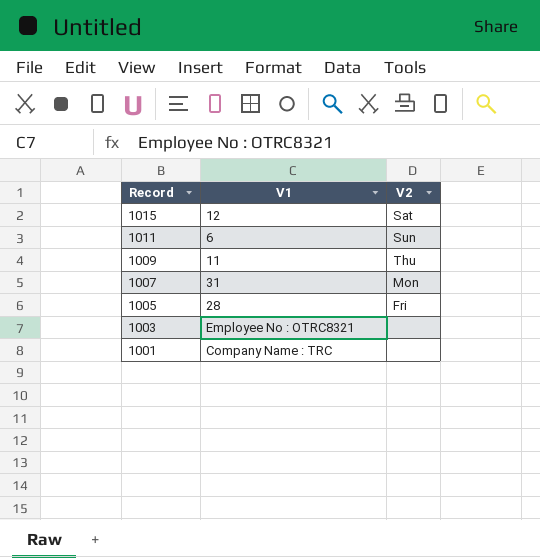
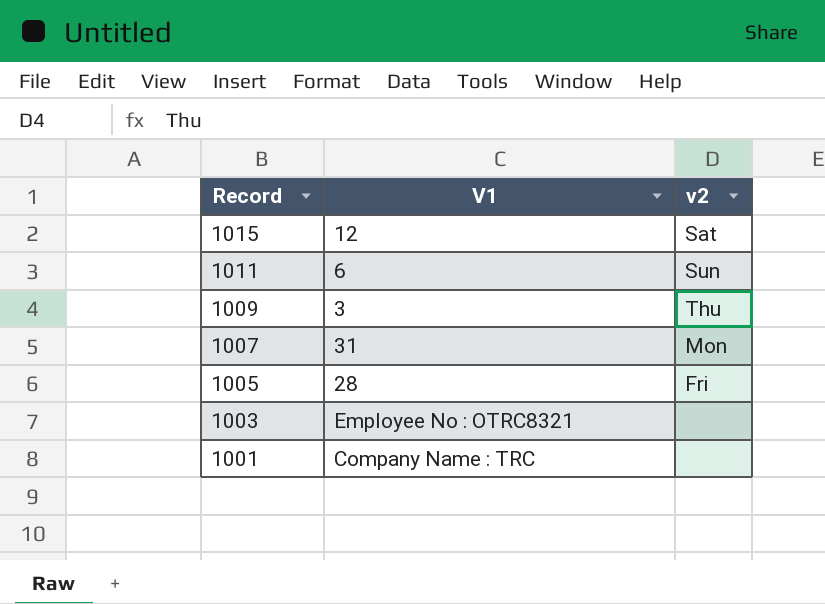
column name: V2 -> v2
1009 | V1: 11 -> 3

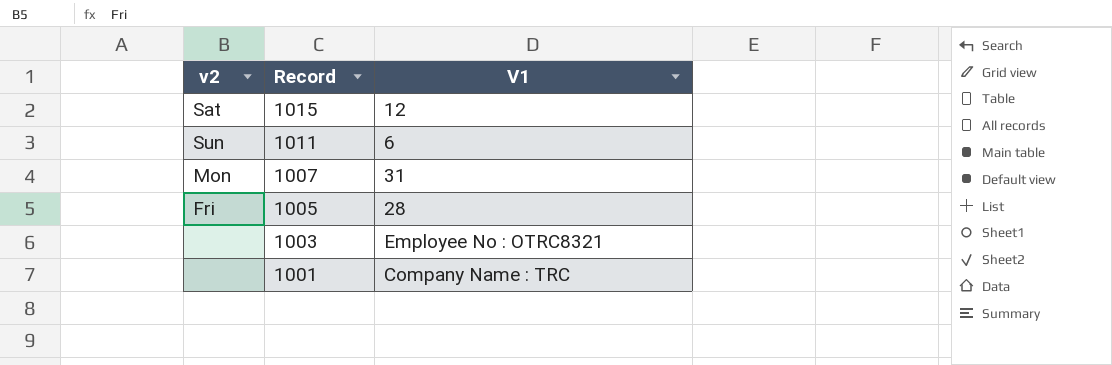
column v2 | position: 3 -> 1
row 1009: 3 | Thu -> none

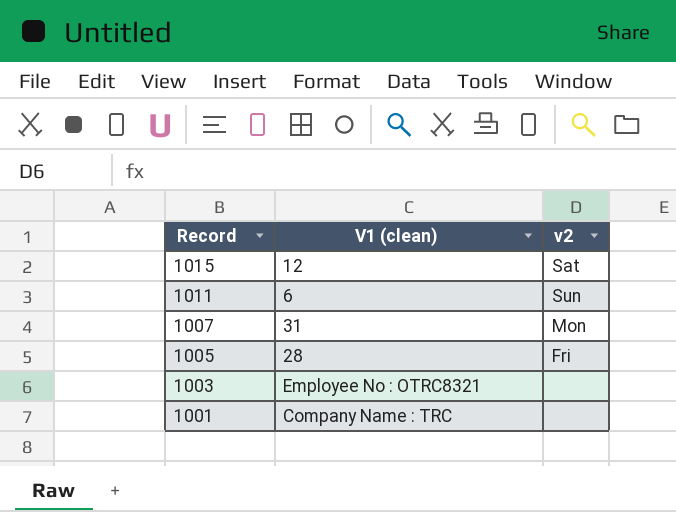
column name: V1 -> V1 (clean)
column v2 | position: 1 -> 3

